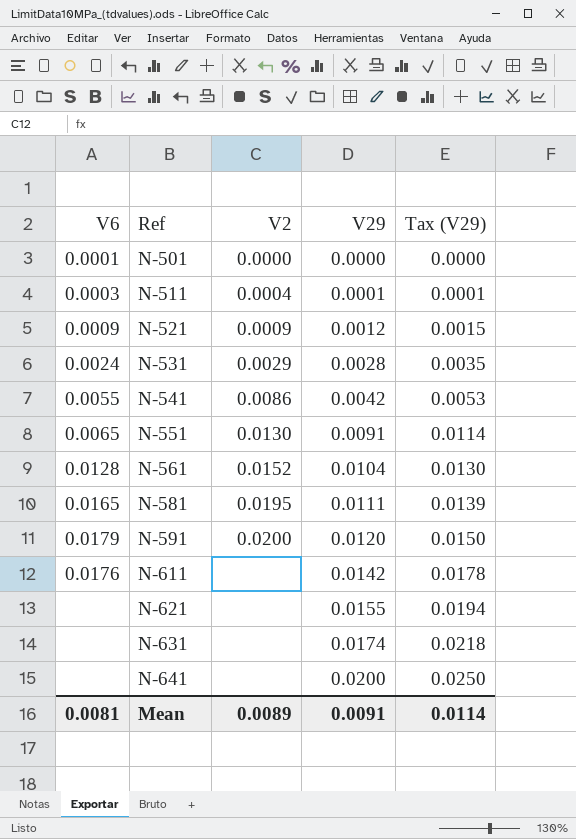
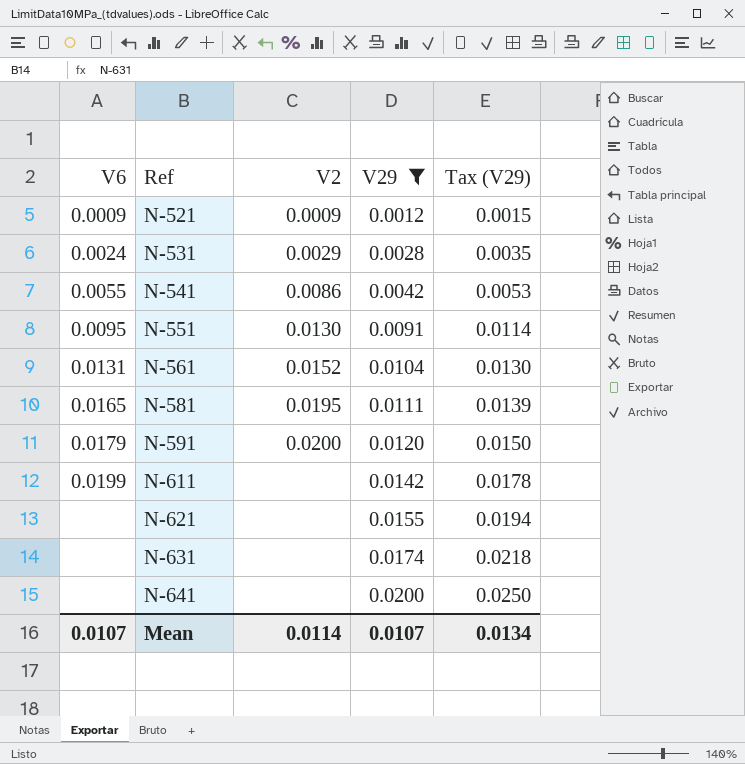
filter: none -> V29 >= 0.0012
N-551 | V6: 0.0065 -> 0.0095
N-561 | V6: 0.0128 -> 0.0131
N-611 | V6: 0.0176 -> 0.0199
Mean | V6: 0.0081 -> 0.0107
Mean | V2: 0.0089 -> 0.0114
Mean | V29: 0.0091 -> 0.0107
Mean | Tax (V29): 0.0114 -> 0.0134

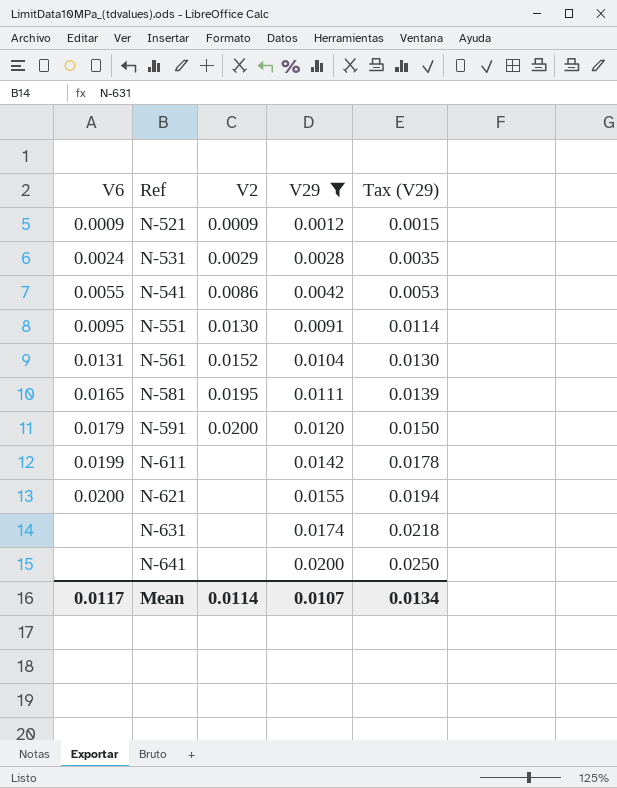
N-621 | V6: none -> 0.0200
Mean | V6: 0.0107 -> 0.0117

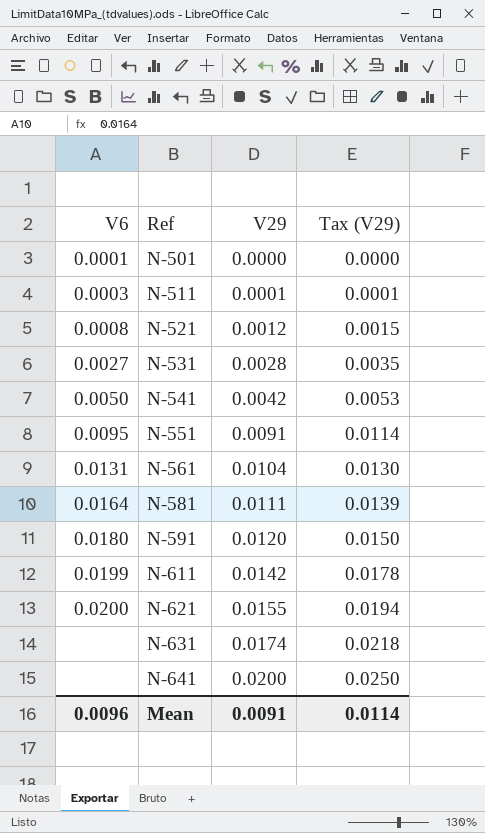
filter: V29 >= 0.0012 -> none
column V2 | position: 3 -> none
N-521 | V6: 0.0009 -> 0.0008
N-531 | V6: 0.0024 -> 0.0027
N-541 | V6: 0.0055 -> 0.0050
N-581 | V6: 0.0165 -> 0.0164
N-591 | V6: 0.0179 -> 0.0180
Mean | V6: 0.0117 -> 0.0096
Mean | V29: 0.0107 -> 0.0091
Mean | Tax (V29): 0.0134 -> 0.0114

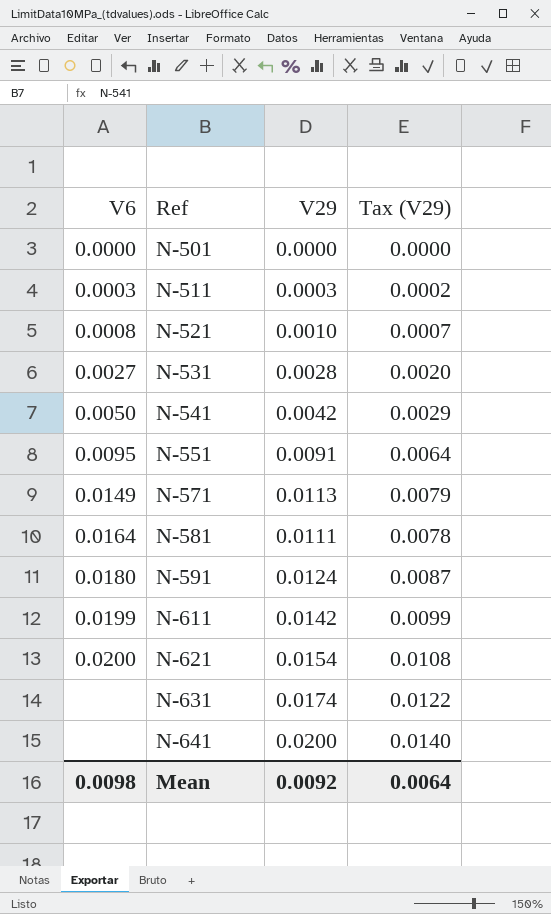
column Tax (V29) | formula: [V29] * 1.25 -> [V29] * 0.7
row N-561: 0.0131 | 0.0104 | 0.0130 -> none
N-501 | V6: 0.0001 -> 0.0000
N-511 | V29: 0.0001 -> 0.0003
N-521 | V29: 0.0012 -> 0.0010
row N-571: none -> 0.0149 | 0.0113 | 0.0079
N-591 | V29: 0.0120 -> 0.0124
N-621 | V29: 0.0155 -> 0.0154
Mean | V6: 0.0096 -> 0.0098
Mean | V29: 0.0091 -> 0.0092
Mean | Tax (V29): 0.0114 -> 0.0064

